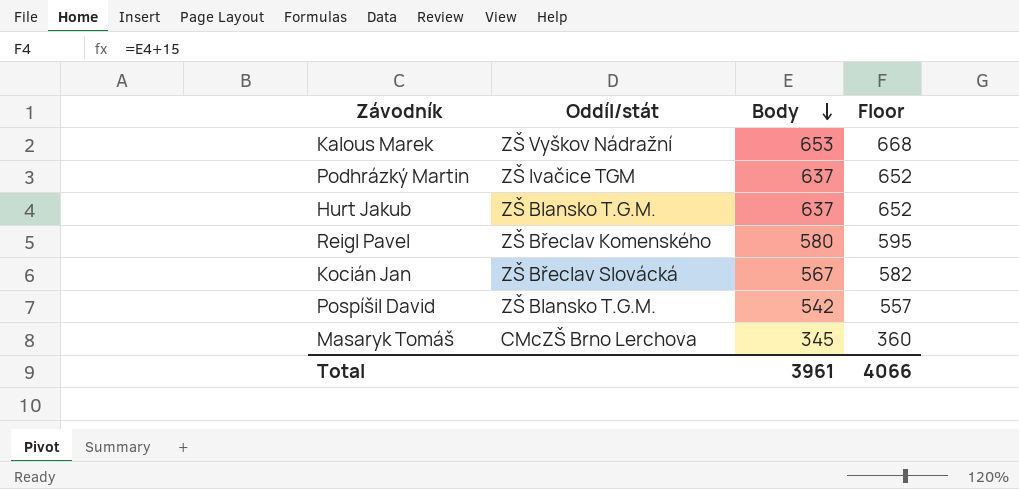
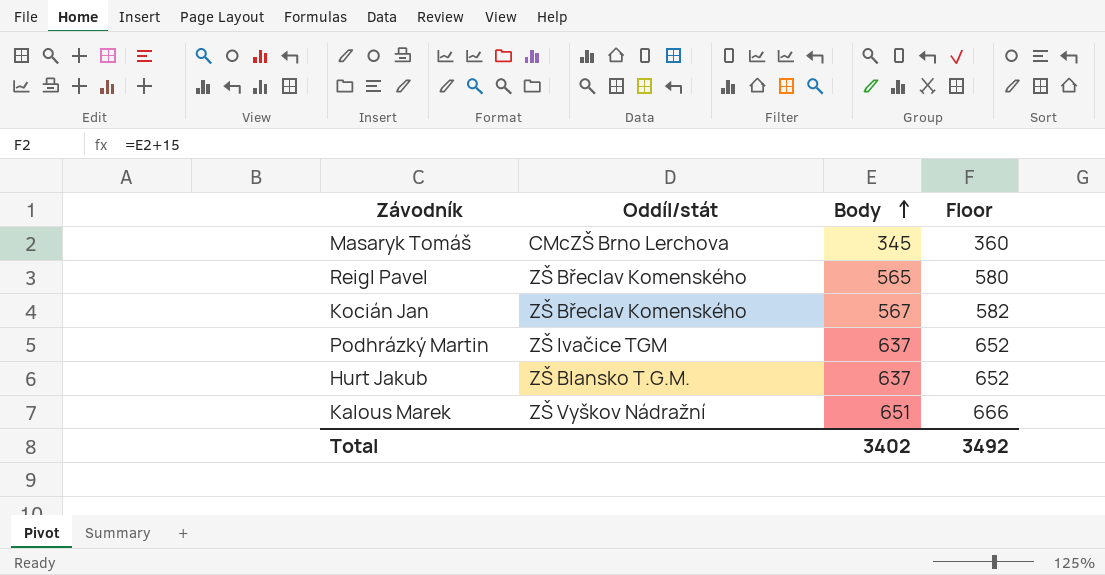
row order: Body descending -> Body ascending
row Pospíšil David: ZŠ Blansko T.G.M. | 542 | 557 -> none
Reigl Pavel | Body: 580 -> 565
Reigl Pavel | Floor: 595 -> 580
Kocián Jan | Oddíl/stát: ZŠ Břeclav Slovácká -> ZŠ Břeclav Komenského
Kalous Marek | Body: 653 -> 651
Kalous Marek | Floor: 668 -> 666
Total | Body: 3961 -> 3402
Total | Floor: 4066 -> 3492

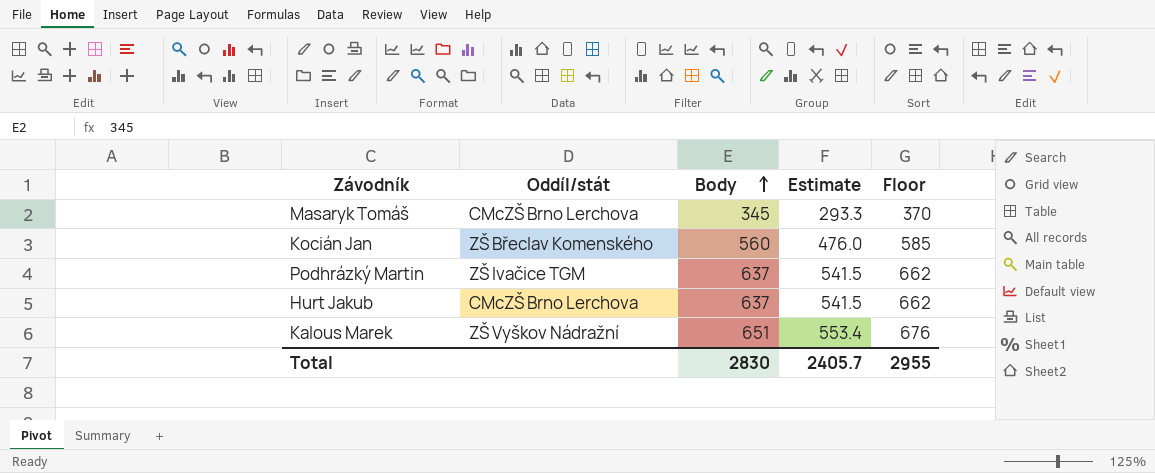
column Estimate | formula: none -> [Body] * 0.85
column Floor | formula: [Body] + 15 -> [Body] + 25
row Reigl Pavel: ZŠ Břeclav Komenského | 565 | 580 -> none
Kocián Jan | Body: 567 -> 560
Hurt Jakub | Oddíl/stát: ZŠ Blansko T.G.M. -> CMcZŠ Brno Lerchova
Total | Body: 3402 -> 2830
Total | Floor: 3492 -> 2955

